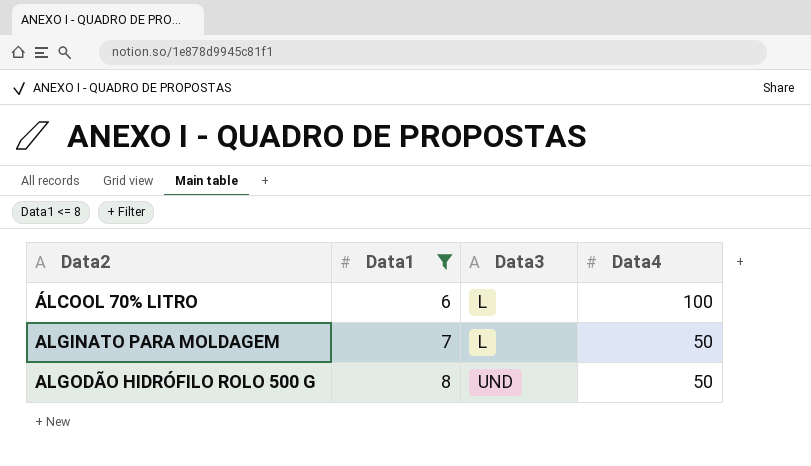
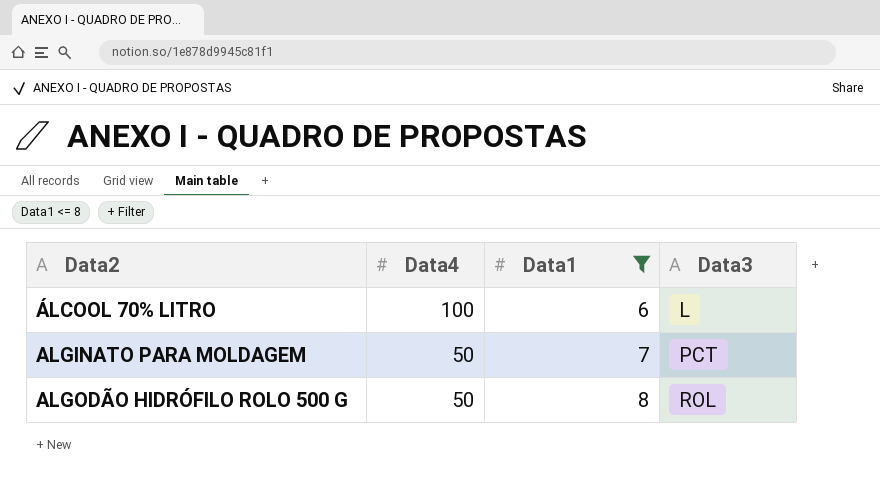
column Data4 | position: 4 -> 2
ALGINATO PARA MOLDAGEM | Data3: L -> PCT
ALGODÃO HIDRÓFILO ROLO 500 G | Data3: UND -> ROL

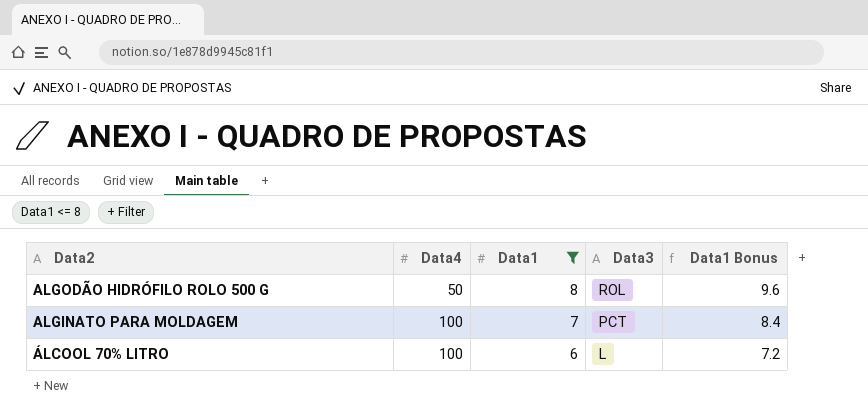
row order: Data2 ascending -> Data2 descending
column Data1 Bonus | formula: none -> [Data1] * 1.2
ALGINATO PARA MOLDAGEM | Data4: 50 -> 100

